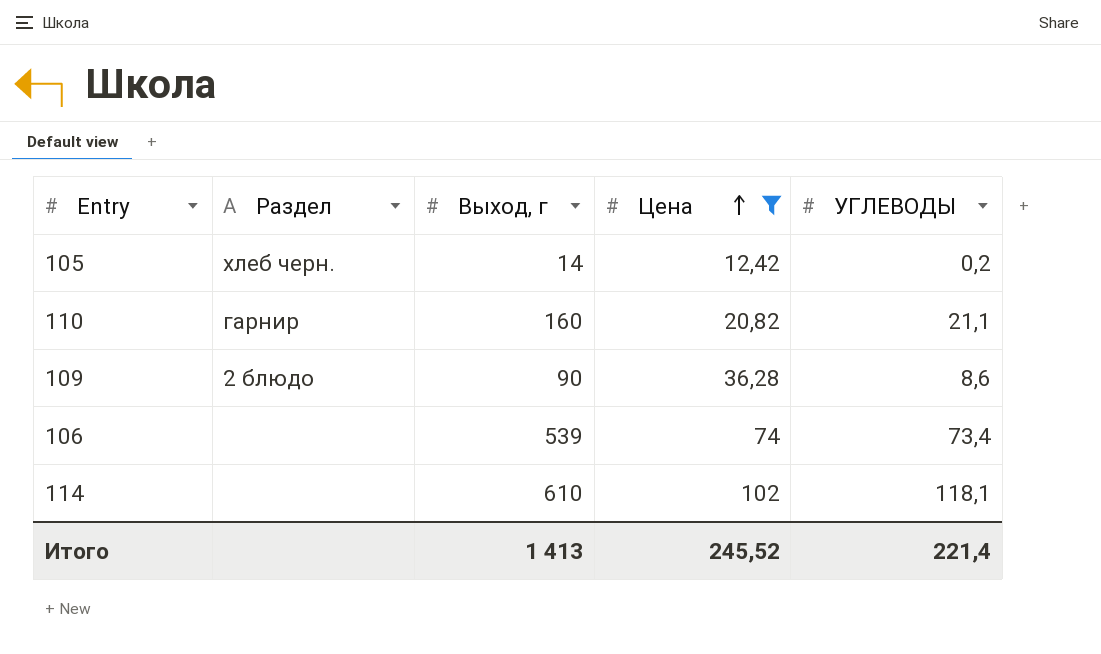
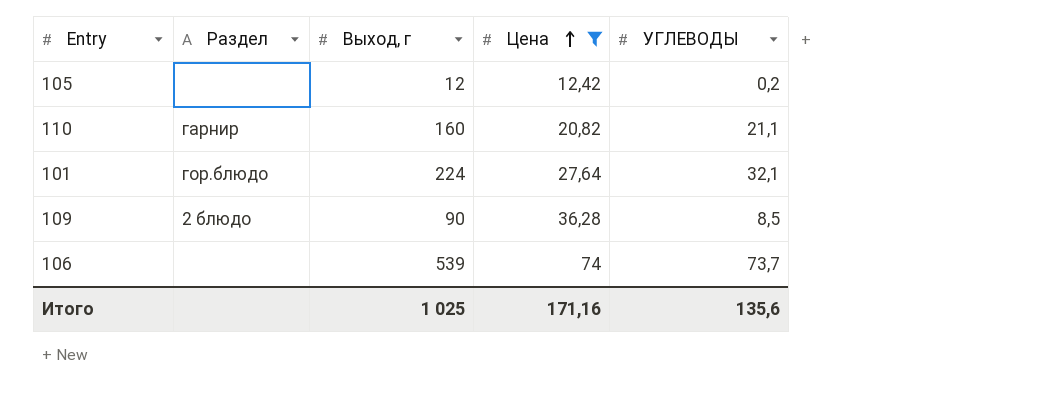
row 114: none | 610 | 102 | 118,1 -> none
105 | Раздел: хлеб черн. -> none
105 | Выход, г: 14 -> 12
row 101: none -> гор.блюдо | 224 | 27,64 | 32,1
109 | УГЛЕВОДЫ: 8,6 -> 8,5
106 | УГЛЕВОДЫ: 73,4 -> 73,7
Итого | Выход, г: 1 413 -> 1 025
Итого | Цена: 245,52 -> 171,16
Итого | УГЛЕВОДЫ: 221,4 -> 135,6

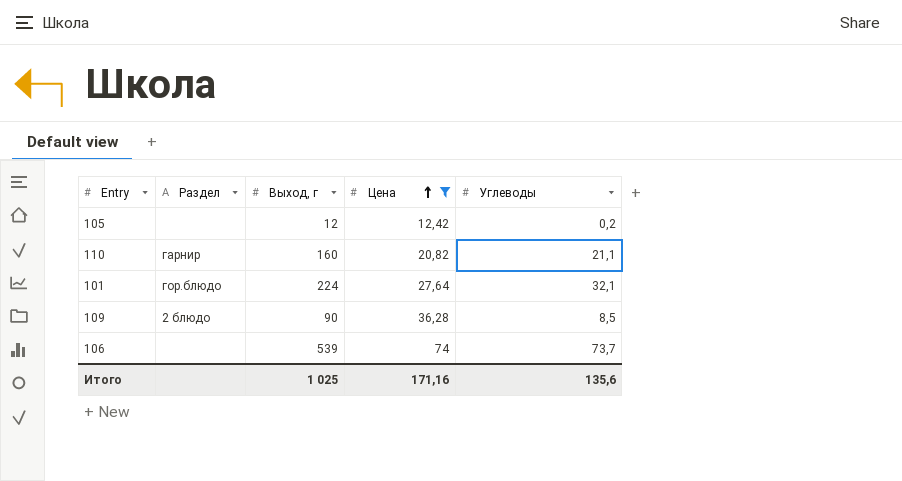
column name: УГЛЕВОДЫ -> Углеводы

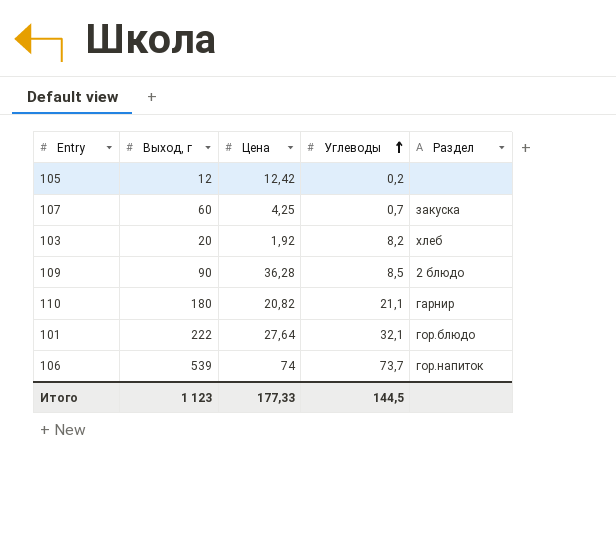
filter: Цена >= 12,42 -> none
row order: Цена ascending -> Углеводы ascending
column Раздел | position: 2 -> 5
110 | Выход, г: 160 -> 180
101 | Выход, г: 224 -> 222
106 | Раздел: none -> гор.напиток
Итого | Выход, г: 1 025 -> 1 123
Итого | Цена: 171,16 -> 177,33
Итого | Углеводы: 135,6 -> 144,5

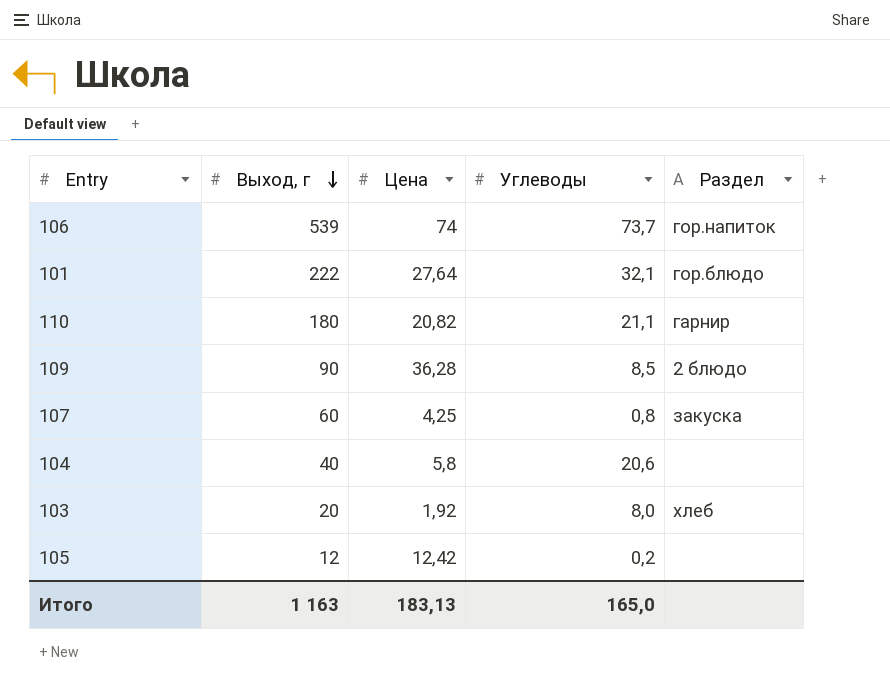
row order: Углеводы ascending -> Выход, г descending
107 | Углеводы: 0,7 -> 0,8
row 104: none -> 40 | 5,8 | 20,6 | none
103 | Углеводы: 8,2 -> 8,0
Итого | Выход, г: 1 123 -> 1 163
Итого | Цена: 177,33 -> 183,13
Итого | Углеводы: 144,5 -> 165,0

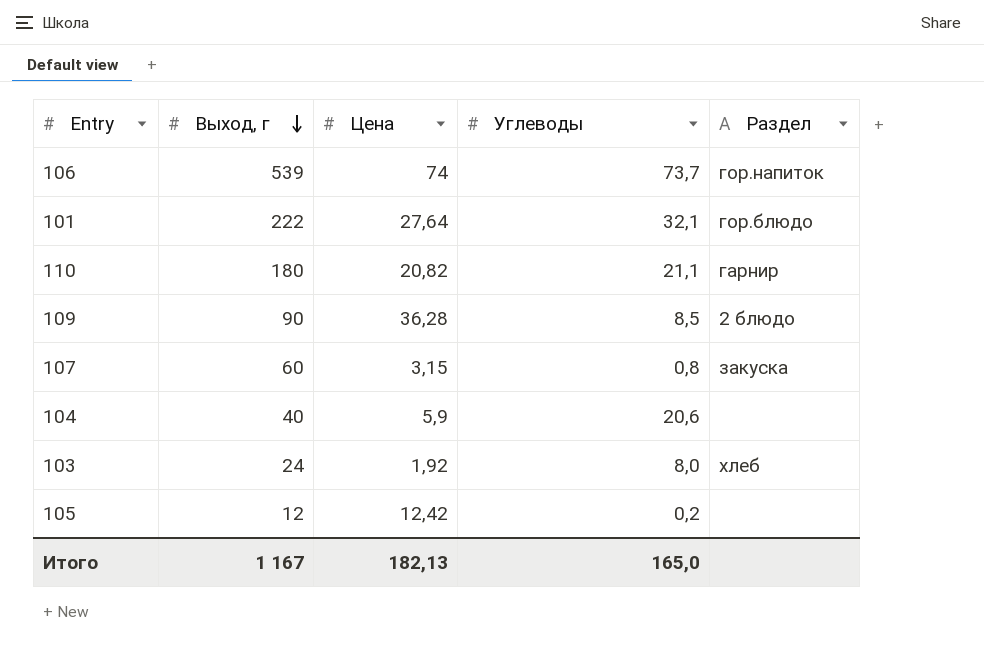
107 | Цена: 4,25 -> 3,15
104 | Цена: 5,8 -> 5,9
103 | Выход, г: 20 -> 24
Итого | Выход, г: 1 163 -> 1 167
Итого | Цена: 183,13 -> 182,13

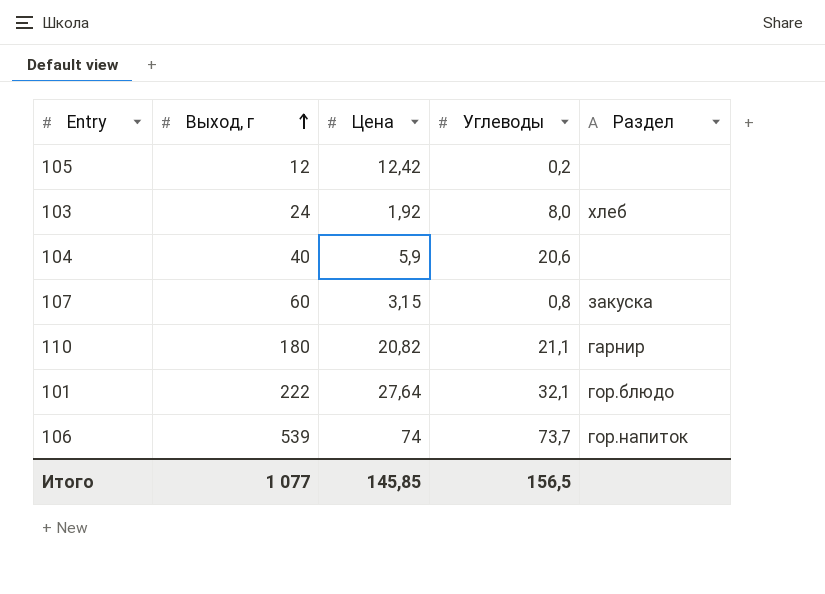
row order: Выход, г descending -> Выход, г ascending
row 109: 90 | 36,28 | 8,5 | 2 блюдо -> none
Итого | Выход, г: 1 167 -> 1 077
Итого | Цена: 182,13 -> 145,85
Итого | Углеводы: 165,0 -> 156,5

